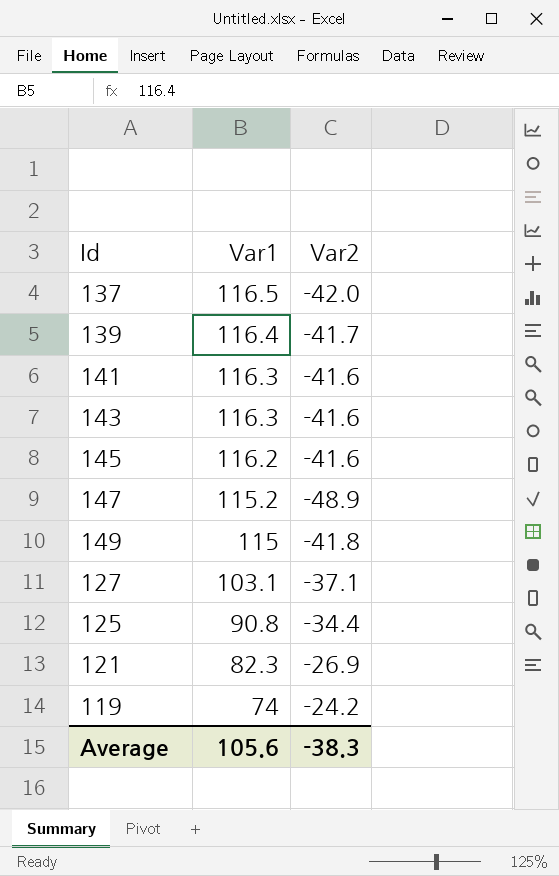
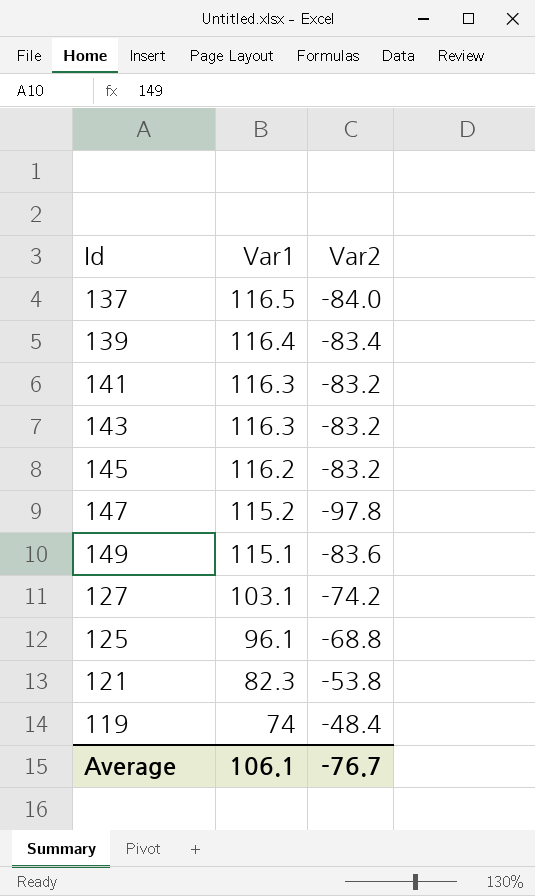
137 | Var2: -42.0 -> -84.0
139 | Var2: -41.7 -> -83.4
141 | Var2: -41.6 -> -83.2
143 | Var2: -41.6 -> -83.2
145 | Var2: -41.6 -> -83.2
147 | Var2: -48.9 -> -97.8
149 | Var1: 115 -> 115.1
149 | Var2: -41.8 -> -83.6
127 | Var2: -37.1 -> -74.2
125 | Var1: 90.8 -> 96.1
125 | Var2: -34.4 -> -68.8
121 | Var2: -26.9 -> -53.8
119 | Var2: -24.2 -> -48.4
Average | Var1: 105.6 -> 106.1
Average | Var2: -38.3 -> -76.7

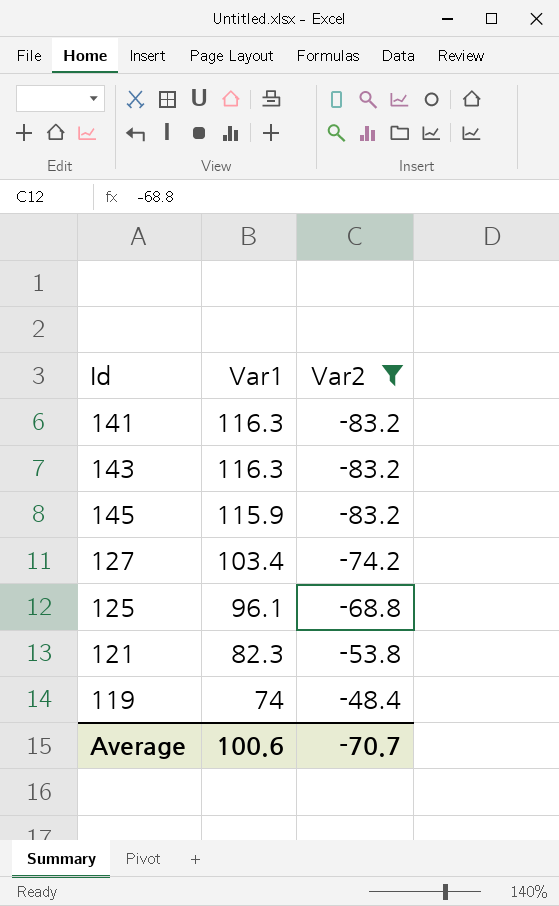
filter: none -> Var2 >= -83.2
145 | Var1: 116.2 -> 115.9
127 | Var1: 103.1 -> 103.4
Average | Var1: 106.1 -> 100.6
Average | Var2: -76.7 -> -70.7

